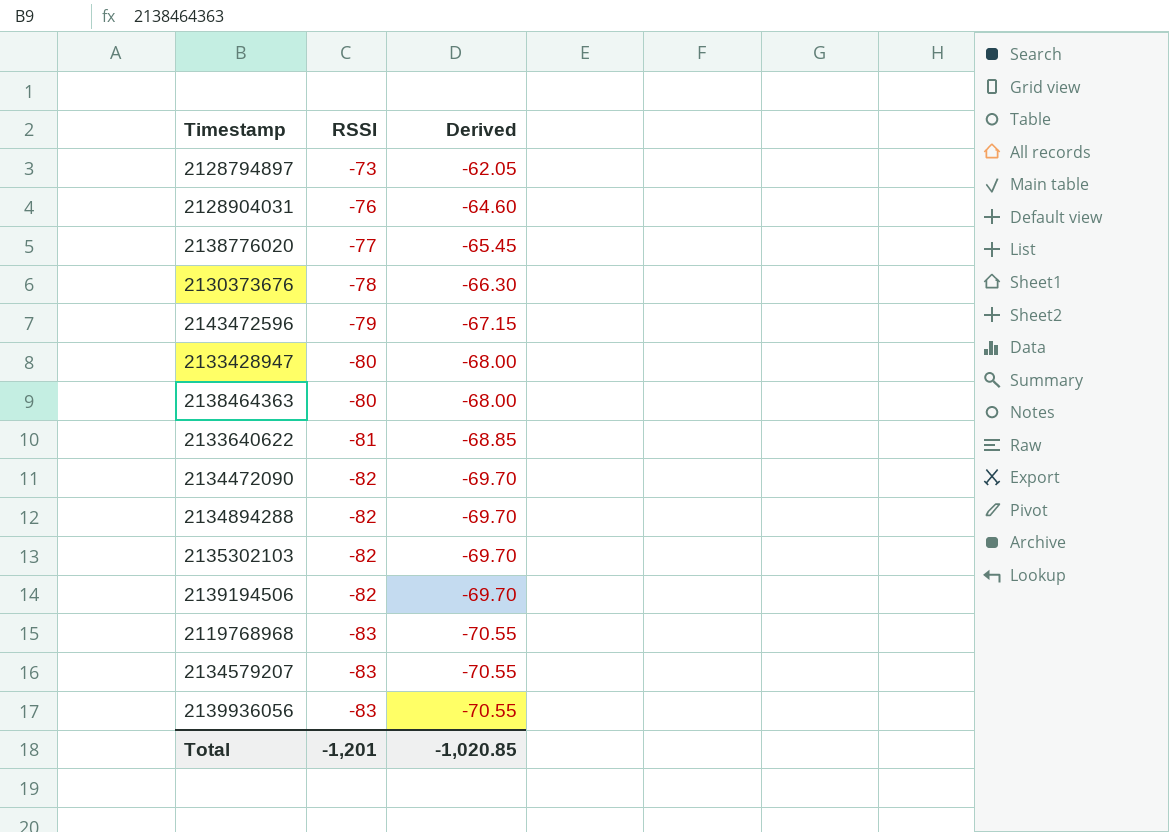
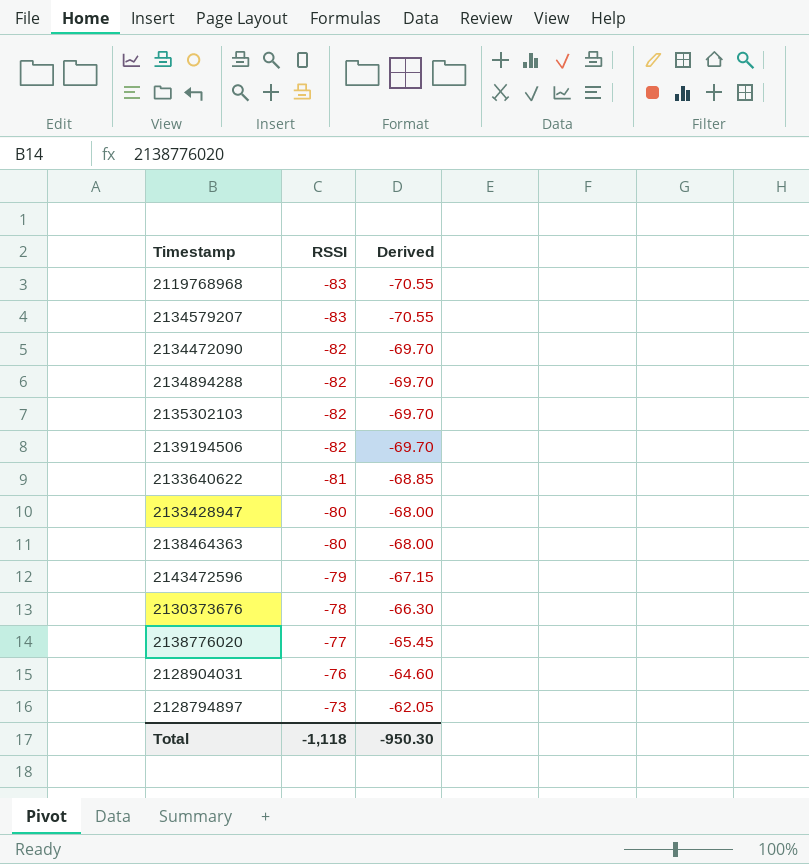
row order: RSSI descending -> RSSI ascending
row 2139936056: -83 | -70.55 -> none
Total | RSSI: -1,201 -> -1,118
Total | Derived: -1,020.85 -> -950.30

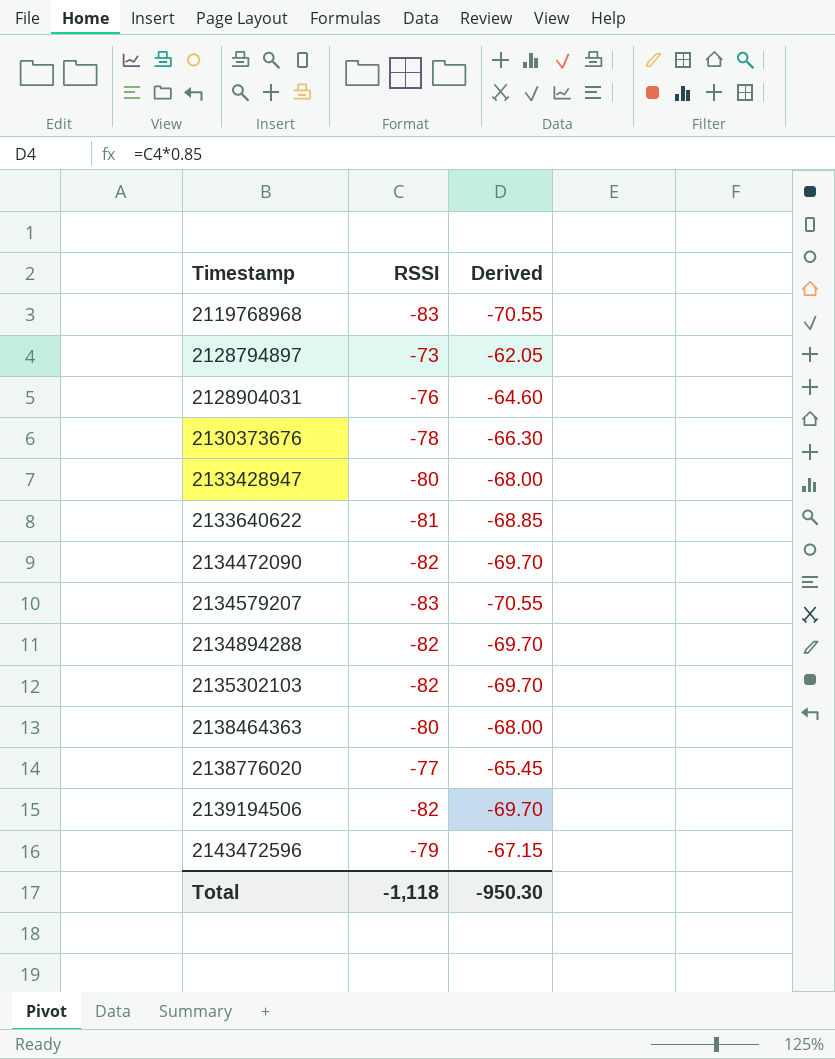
row order: RSSI ascending -> Timestamp ascending

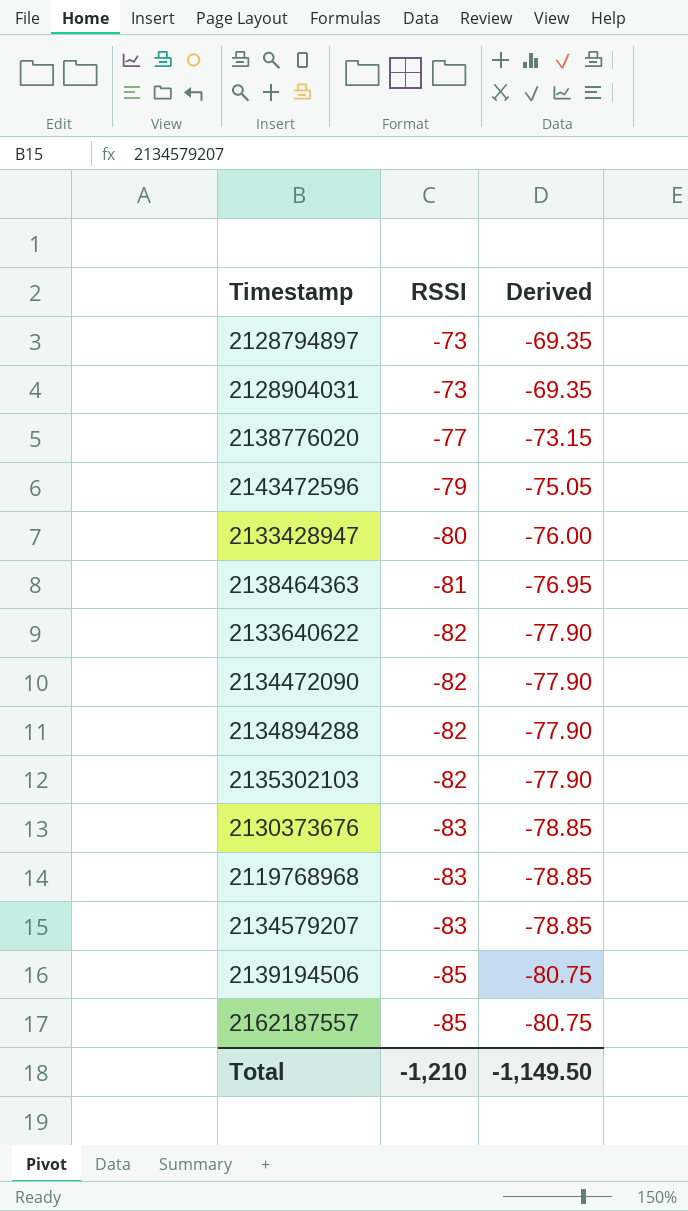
row order: Timestamp ascending -> RSSI descending
column Derived | formula: [RSSI] * 0.85 -> [RSSI] * 0.95
2128904031 | RSSI: -76 -> -73
2138464363 | RSSI: -80 -> -81
2133640622 | RSSI: -81 -> -82
2130373676 | RSSI: -78 -> -83
2139194506 | RSSI: -82 -> -85
row 2162187557: none -> -85 | -80.75
Total | RSSI: -1,118 -> -1,210
Total | Derived: -950.30 -> -1,149.50

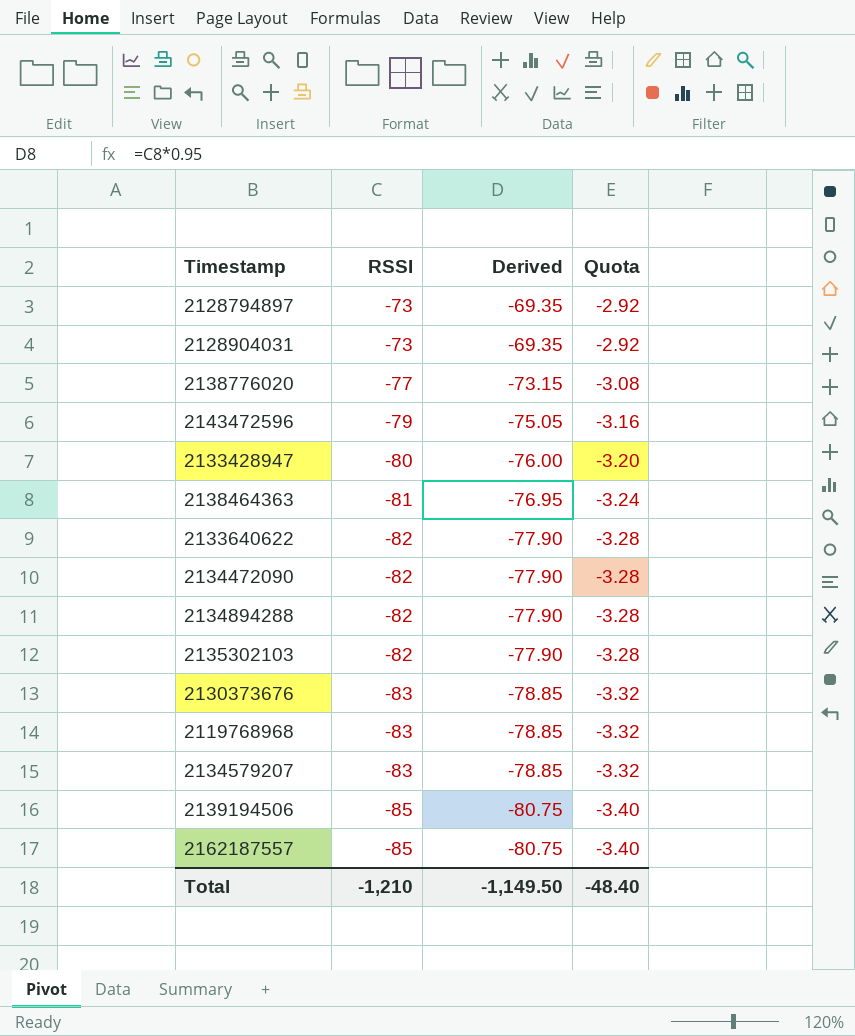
column Quota | formula: none -> [RSSI] * 0.04

